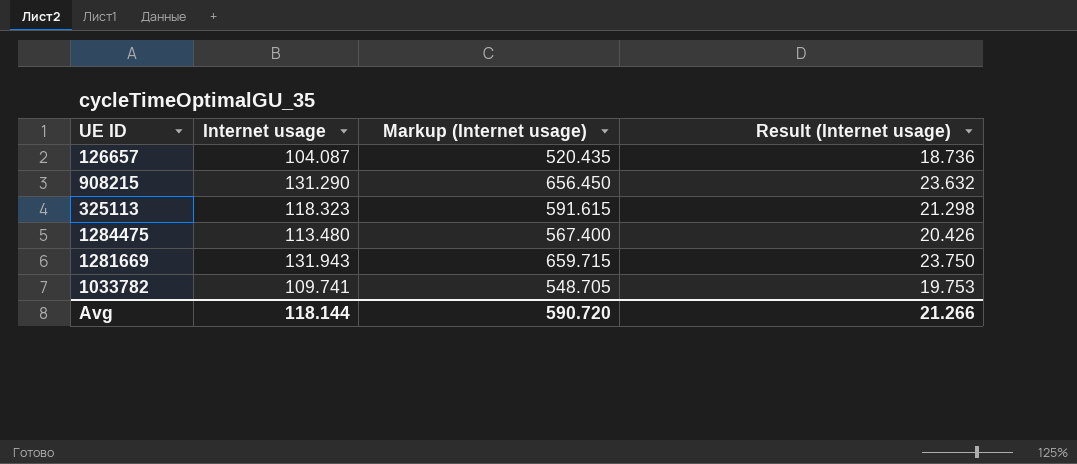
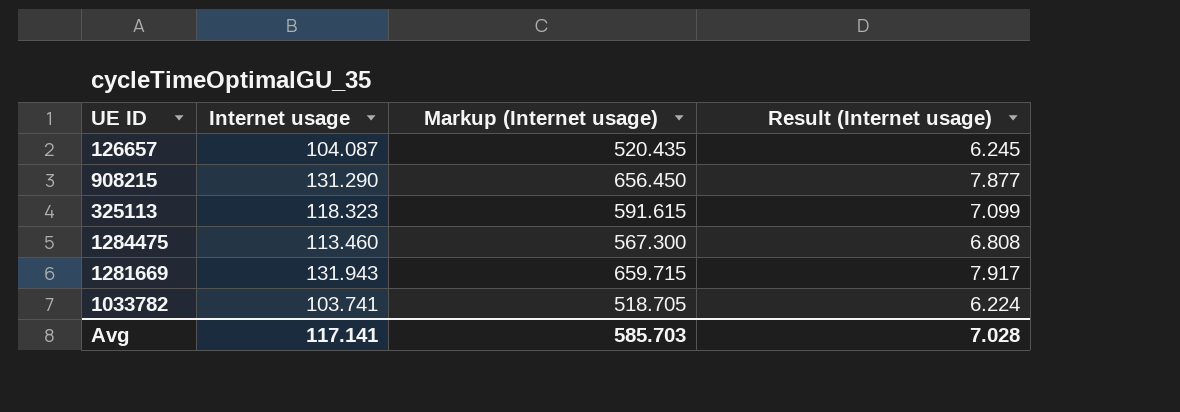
column Result (Internet usage) | formula: [Internet usage] * 0.18 -> [Internet usage] * 0.06
1284475 | Internet usage: 113.480 -> 113.460
1284475 | Markup (Internet usage): 567.400 -> 567.300
1033782 | Internet usage: 109.741 -> 103.741
1033782 | Markup (Internet usage): 548.705 -> 518.705
Avg | Internet usage: 118.144 -> 117.141
Avg | Markup (Internet usage): 590.720 -> 585.703
Avg | Result (Internet usage): 21.266 -> 7.028

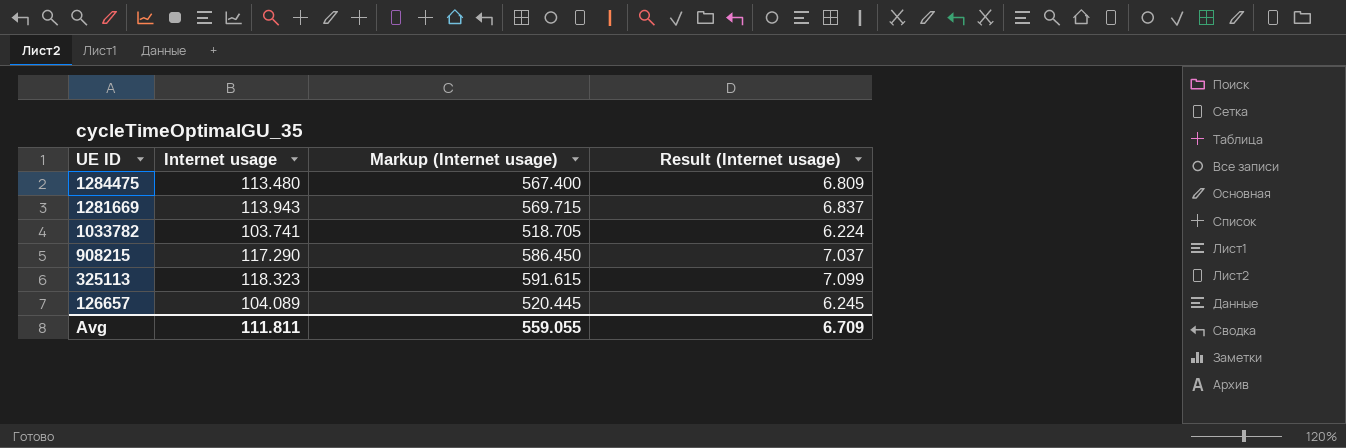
row order: none -> UE ID descending
1284475 | Internet usage: 113.460 -> 113.480
1284475 | Markup (Internet usage): 567.300 -> 567.400
1284475 | Result (Internet usage): 6.808 -> 6.809
1281669 | Internet usage: 131.943 -> 113.943
1281669 | Markup (Internet usage): 659.715 -> 569.715
1281669 | Result (Internet usage): 7.917 -> 6.837
908215 | Internet usage: 131.290 -> 117.290
908215 | Markup (Internet usage): 656.450 -> 586.450
908215 | Result (Internet usage): 7.877 -> 7.037
126657 | Internet usage: 104.087 -> 104.089
126657 | Markup (Internet usage): 520.435 -> 520.445
Avg | Internet usage: 117.141 -> 111.811
Avg | Markup (Internet usage): 585.703 -> 559.055
Avg | Result (Internet usage): 7.028 -> 6.709

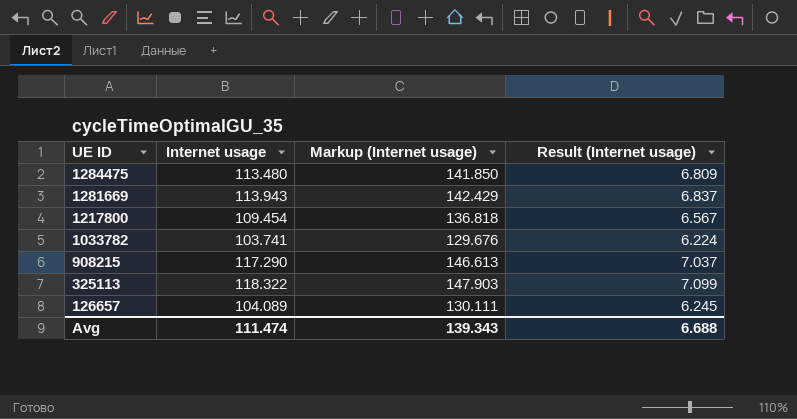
column Markup (Internet usage) | formula: [Internet usage] * 5 -> [Internet usage] * 1.25
row 1217800: none -> 109.454 | 136.818 | 6.567
325113 | Internet usage: 118.323 -> 118.322
Avg | Internet usage: 111.811 -> 111.474
Avg | Markup (Internet usage): 559.055 -> 139.343
Avg | Result (Internet usage): 6.709 -> 6.688

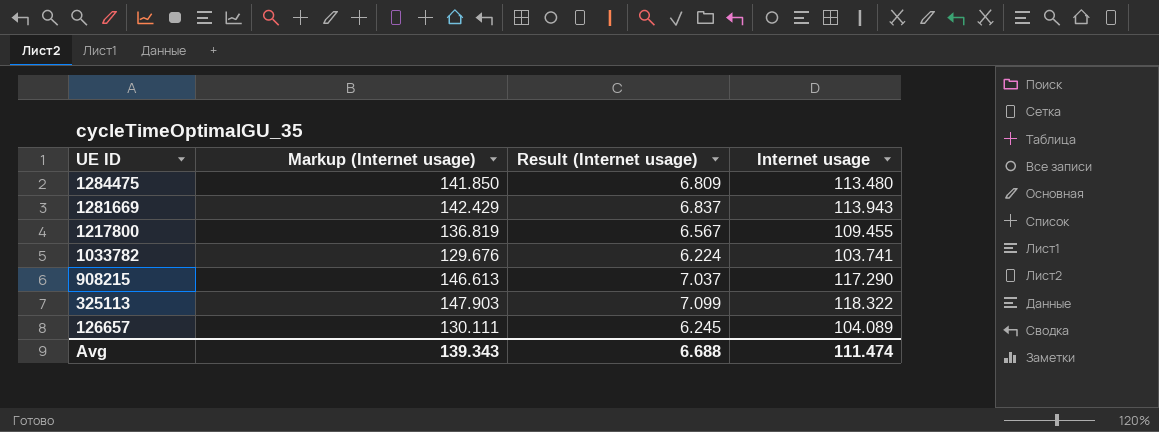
column Internet usage | position: 2 -> 4
1217800 | Markup (Internet usage): 136.818 -> 136.819
1217800 | Internet usage: 109.454 -> 109.455

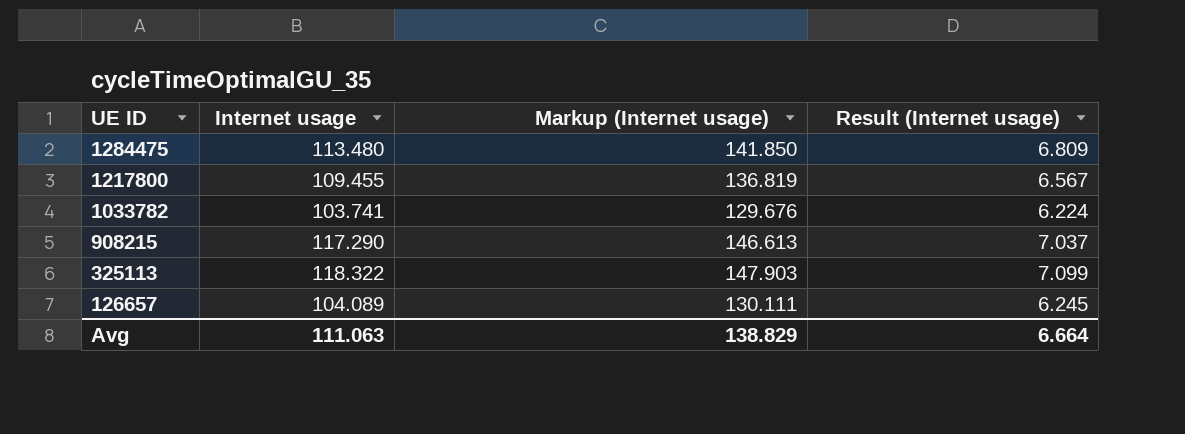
column Internet usage | position: 4 -> 2
row 1281669: 142.429 | 6.837 | 113.943 -> none
Avg | Internet usage: 111.474 -> 111.063
Avg | Markup (Internet usage): 139.343 -> 138.829
Avg | Result (Internet usage): 6.688 -> 6.664

